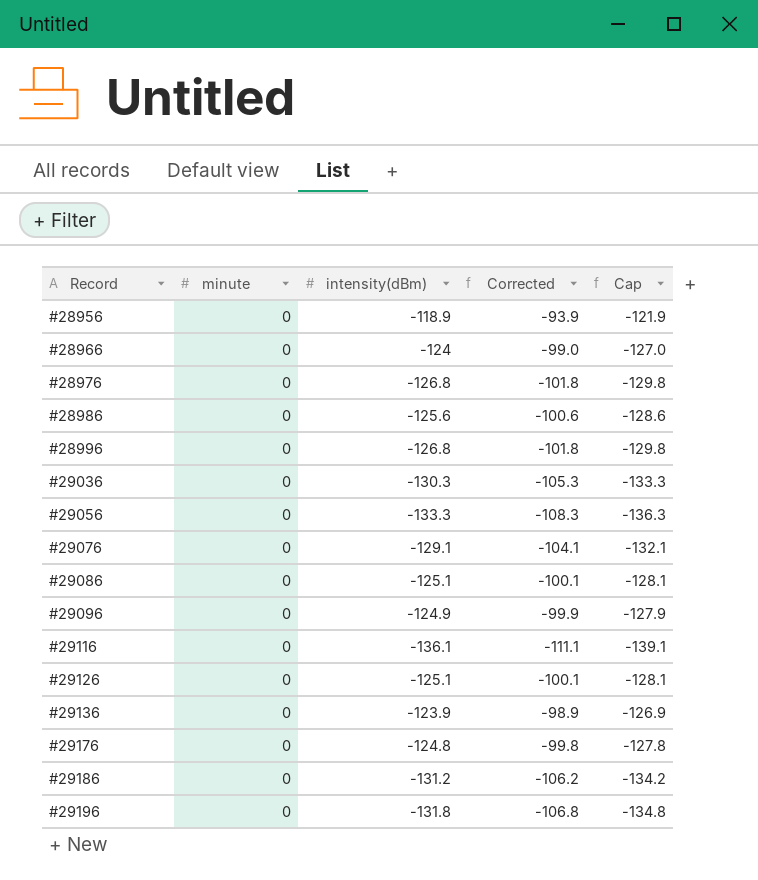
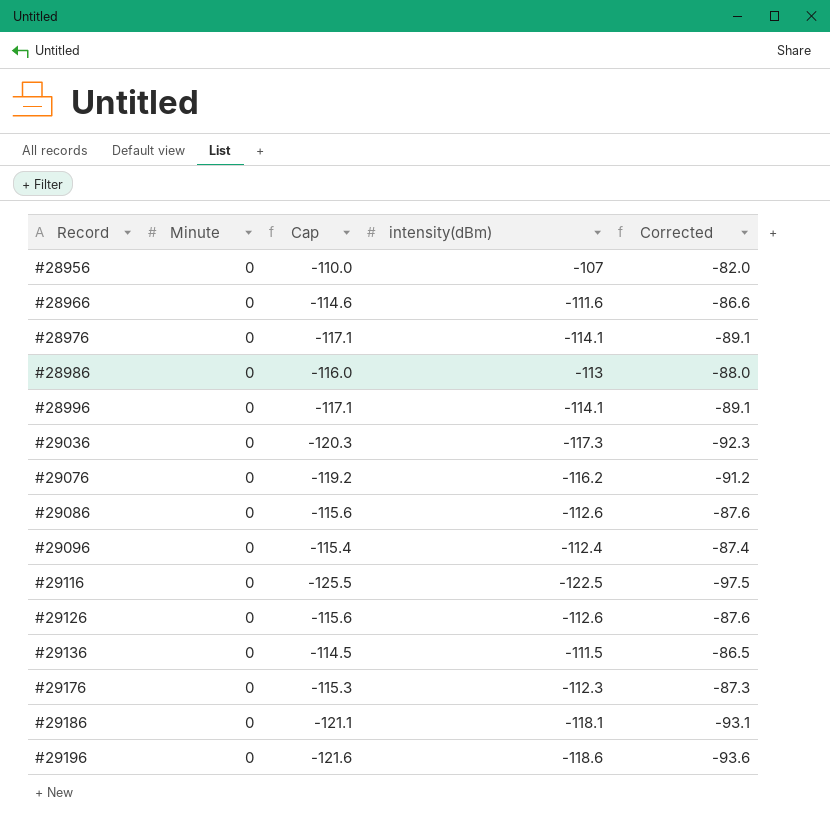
column name: minute -> Minute
column Cap | position: 5 -> 3
row #29056: 0 | -133.3 | -108.3 | -136.3 -> none
#28956 | Cap: -121.9 -> -110.0
#28956 | intensity(dBm): -118.9 -> -107
#28956 | Corrected: -93.9 -> -82.0
#28966 | Cap: -127.0 -> -114.6
#28966 | intensity(dBm): -124 -> -111.6
#28966 | Corrected: -99.0 -> -86.6
#28976 | Cap: -129.8 -> -117.1
#28976 | intensity(dBm): -126.8 -> -114.1
#28976 | Corrected: -101.8 -> -89.1
#28986 | Cap: -128.6 -> -116.0
#28986 | intensity(dBm): -125.6 -> -113
#28986 | Corrected: -100.6 -> -88.0
#28996 | Cap: -129.8 -> -117.1
#28996 | intensity(dBm): -126.8 -> -114.1
#28996 | Corrected: -101.8 -> -89.1
#29036 | Cap: -133.3 -> -120.3
#29036 | intensity(dBm): -130.3 -> -117.3
#29036 | Corrected: -105.3 -> -92.3
#29076 | Cap: -132.1 -> -119.2
#29076 | intensity(dBm): -129.1 -> -116.2
#29076 | Corrected: -104.1 -> -91.2
#29086 | Cap: -128.1 -> -115.6
#29086 | intensity(dBm): -125.1 -> -112.6
#29086 | Corrected: -100.1 -> -87.6
#29096 | Cap: -127.9 -> -115.4
#29096 | intensity(dBm): -124.9 -> -112.4
#29096 | Corrected: -99.9 -> -87.4
#29116 | Cap: -139.1 -> -125.5
#29116 | intensity(dBm): -136.1 -> -122.5
#29116 | Corrected: -111.1 -> -97.5
#29126 | Cap: -128.1 -> -115.6
#29126 | intensity(dBm): -125.1 -> -112.6
#29126 | Corrected: -100.1 -> -87.6
#29136 | Cap: -126.9 -> -114.5
#29136 | intensity(dBm): -123.9 -> -111.5
#29136 | Corrected: -98.9 -> -86.5
#29176 | Cap: -127.8 -> -115.3
#29176 | intensity(dBm): -124.8 -> -112.3
#29176 | Corrected: -99.8 -> -87.3
#29186 | Cap: -134.2 -> -121.1
#29186 | intensity(dBm): -131.2 -> -118.1
#29186 | Corrected: -106.2 -> -93.1
#29196 | Cap: -134.8 -> -121.6
#29196 | intensity(dBm): -131.8 -> -118.6
#29196 | Corrected: -106.8 -> -93.6

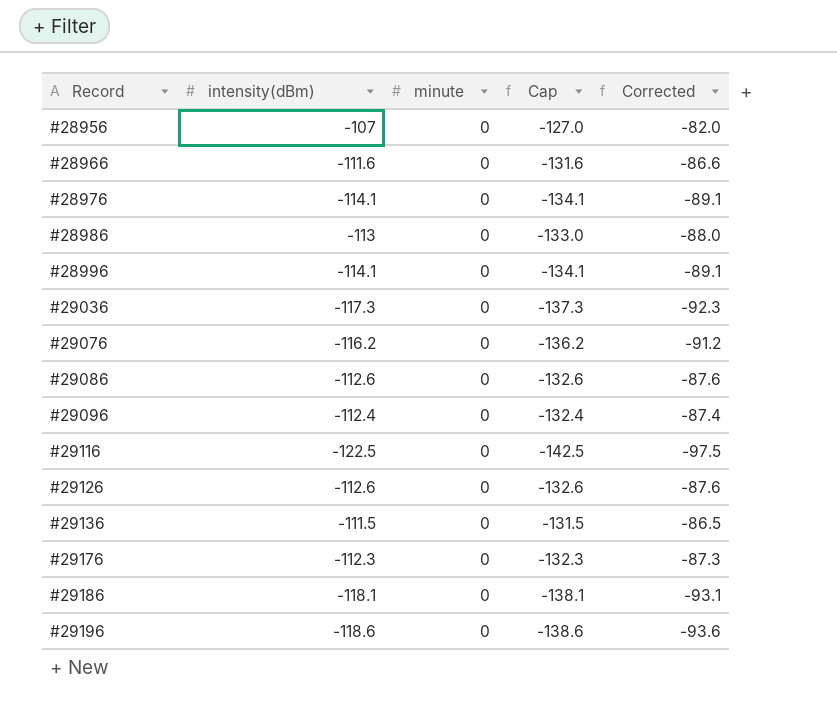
column intensity(dBm) | position: 4 -> 2
column name: Minute -> minute
column Cap | formula: [intensity(dBm)] - 3 -> [intensity(dBm)] - 20

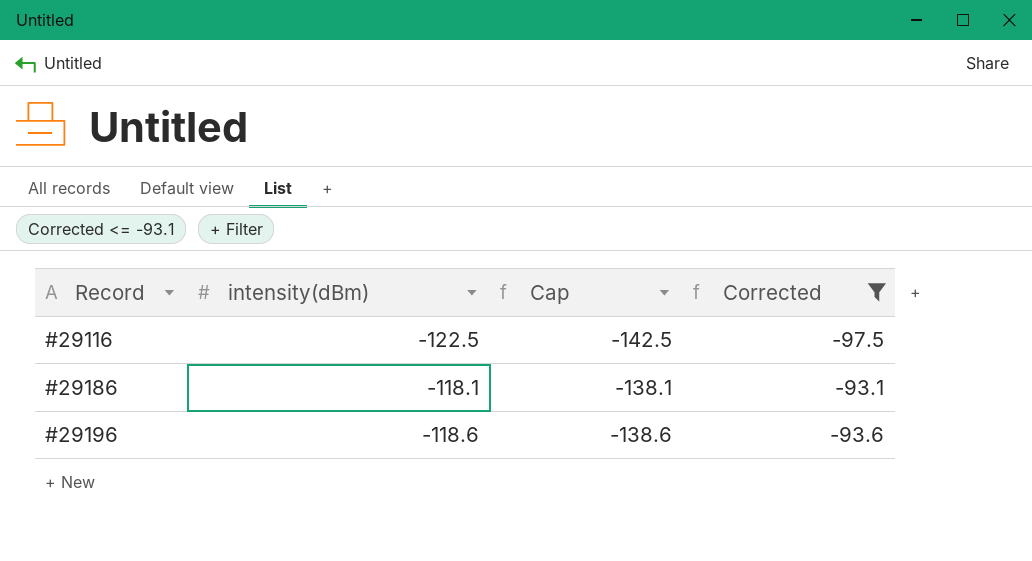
filter: none -> Corrected <= -93.1
column minute | position: 3 -> none

